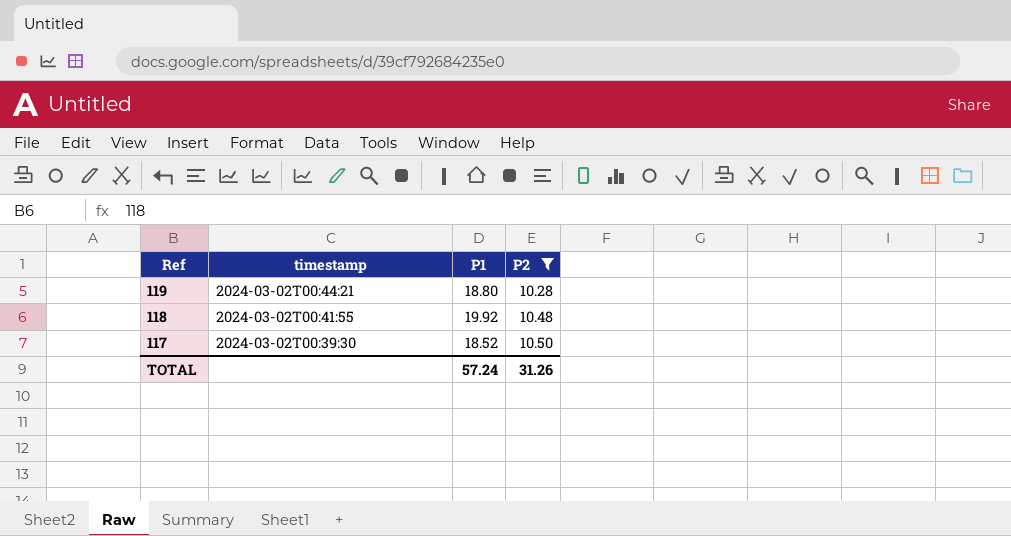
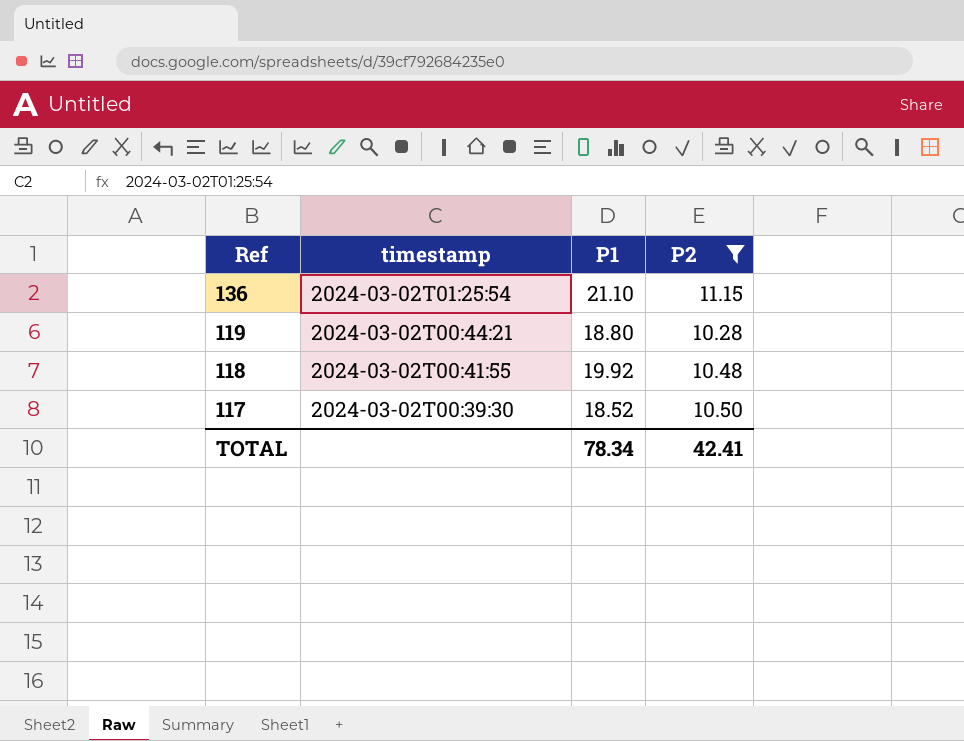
row 136: none -> 2024-03-02T01:25:54 | 21.10 | 11.15
TOTAL | P1: 57.24 -> 78.34
TOTAL | P2: 31.26 -> 42.41

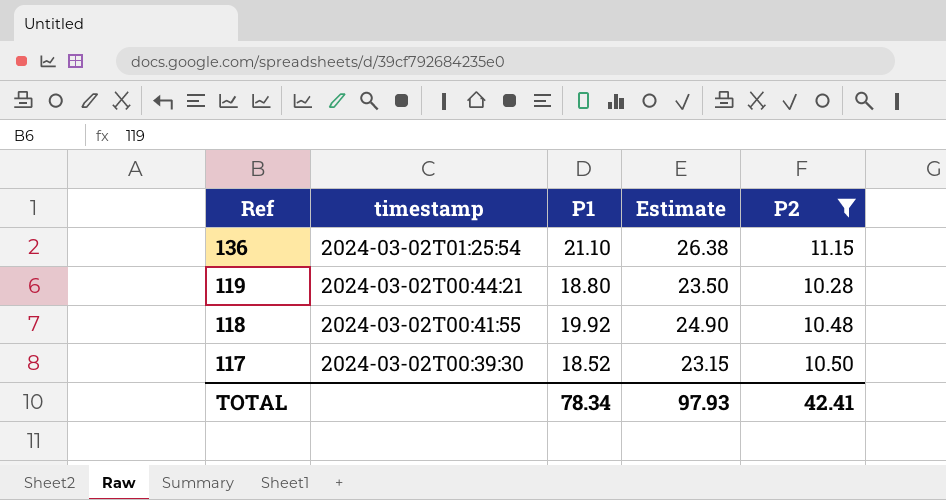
column Estimate | formula: none -> [P1] * 1.25

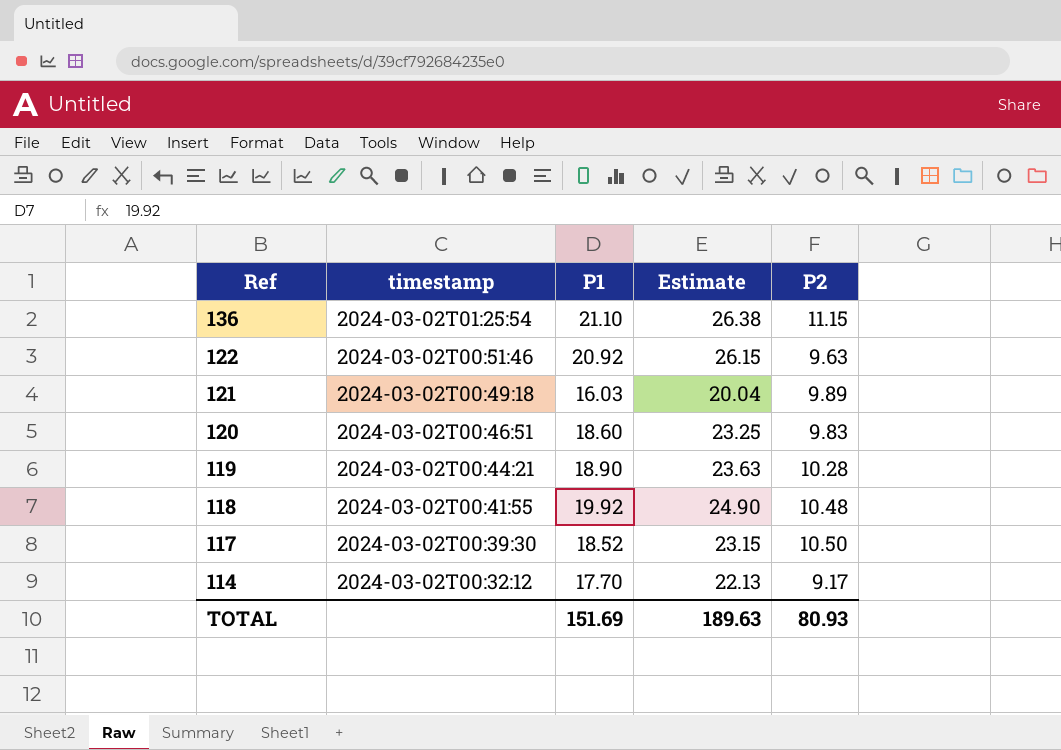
filter: P2 >= 10.28 -> none
119 | P1: 18.80 -> 18.90
119 | Estimate: 23.50 -> 23.63
TOTAL | P1: 78.34 -> 151.69
TOTAL | Estimate: 97.93 -> 189.63
TOTAL | P2: 42.41 -> 80.93

